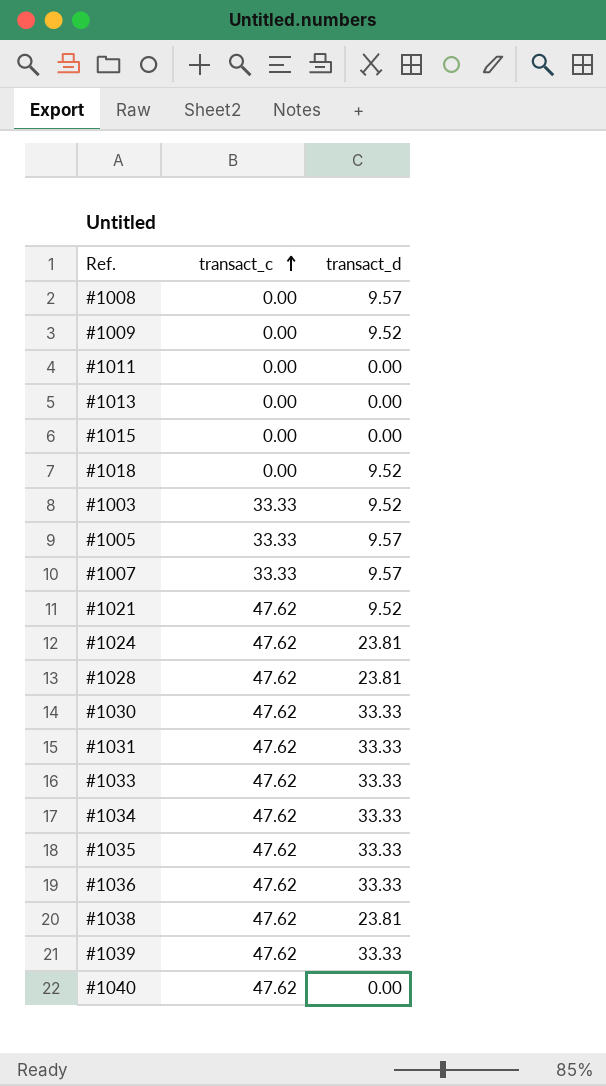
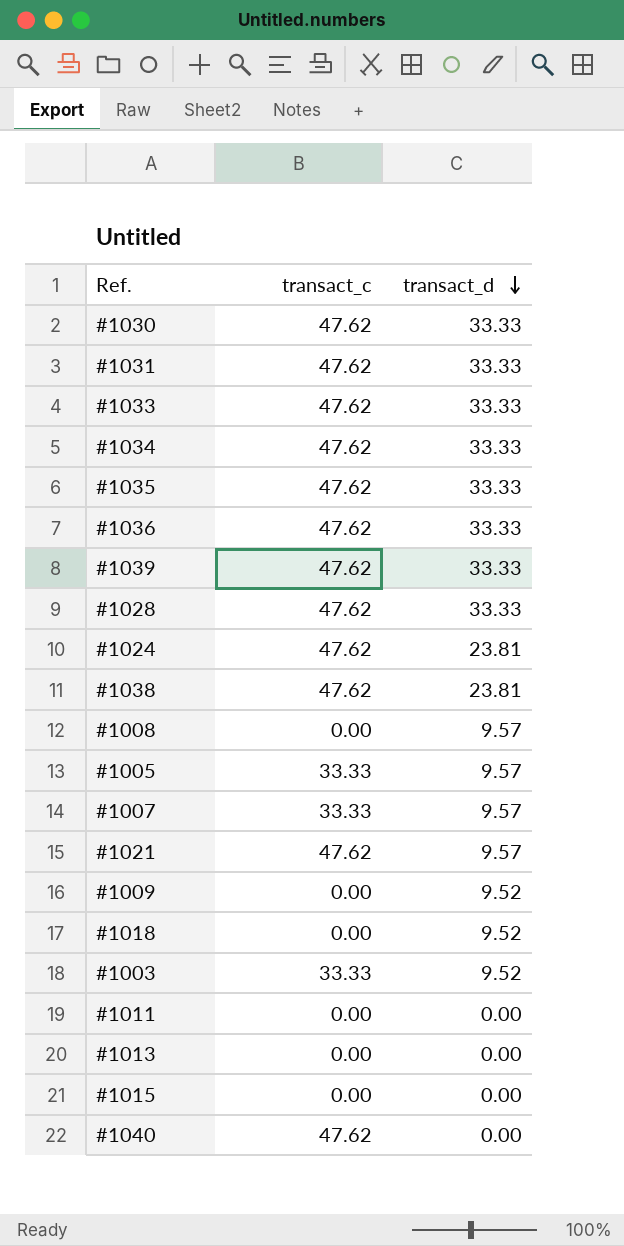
row order: transact_c ascending -> transact_d descending
#1028 | transact_d: 23.81 -> 33.33
#1021 | transact_d: 9.52 -> 9.57

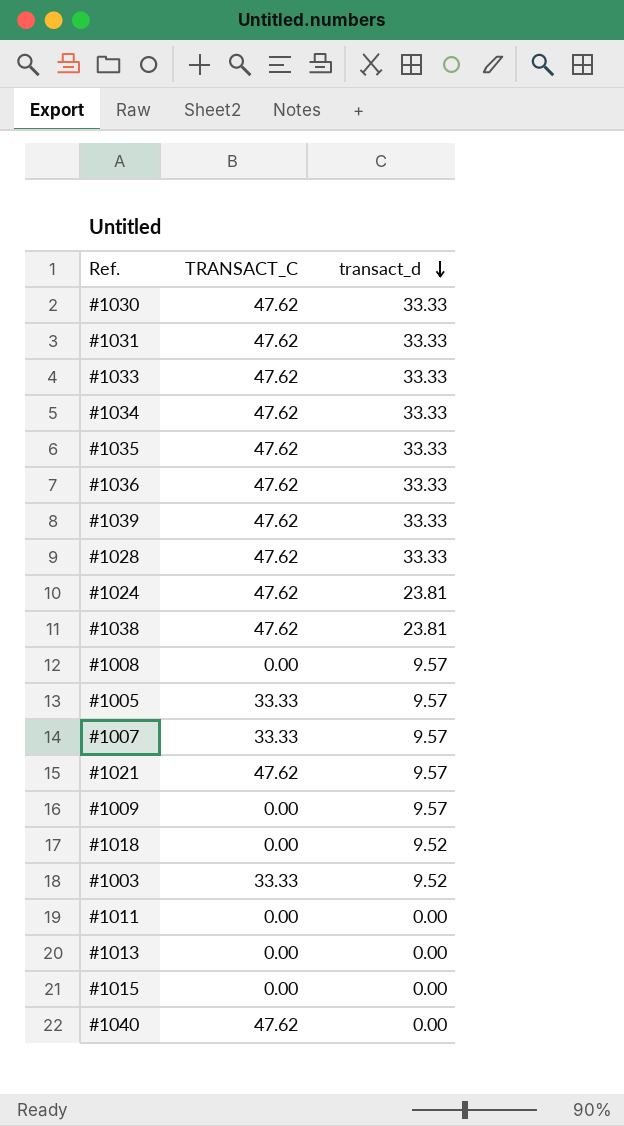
column name: transact_c -> TRANSACT_C
#1009 | transact_d: 9.52 -> 9.57

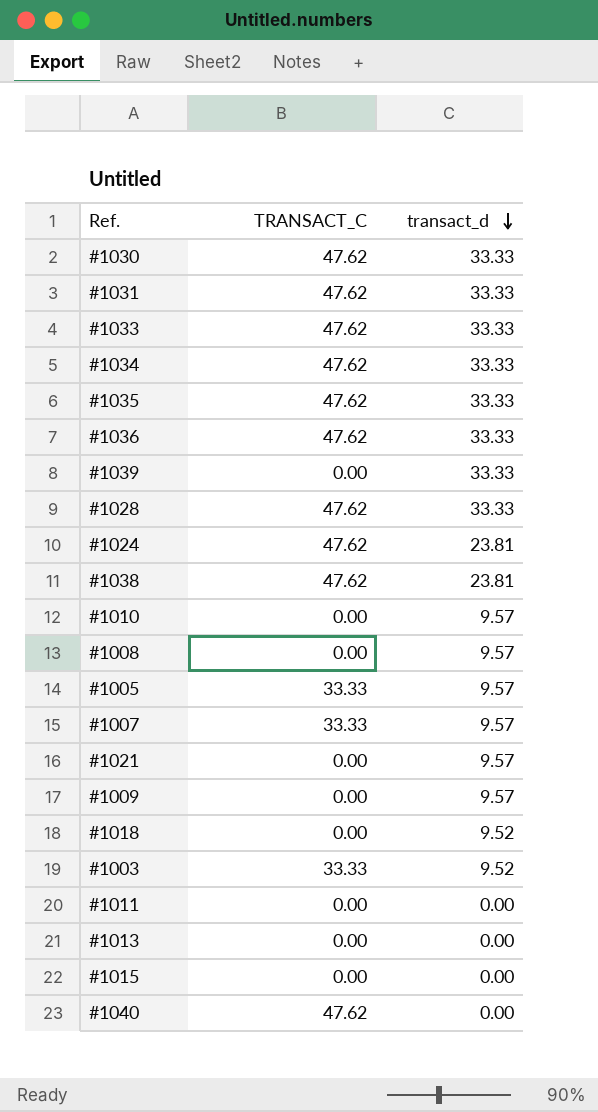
#1039 | TRANSACT_C: 47.62 -> 0.00
row #1010: none -> 0.00 | 9.57
#1021 | TRANSACT_C: 47.62 -> 0.00

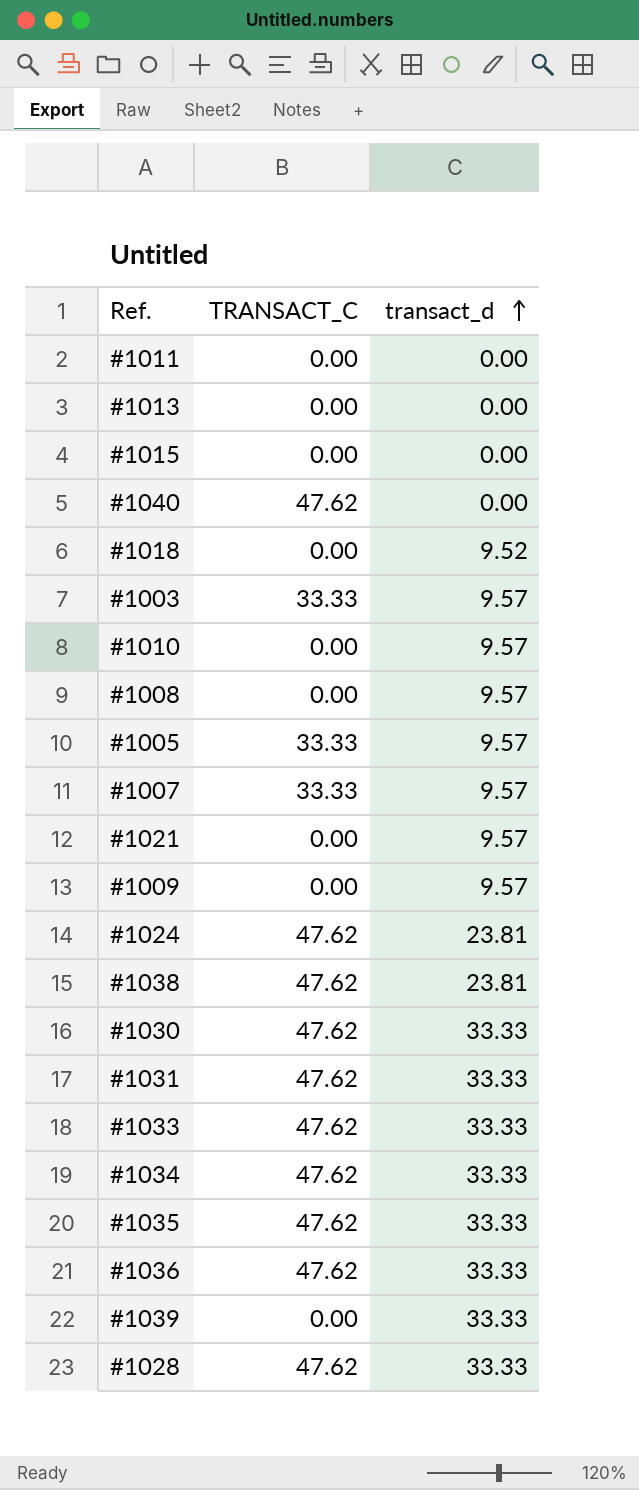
row order: transact_d descending -> transact_d ascending
#1003 | transact_d: 9.52 -> 9.57

